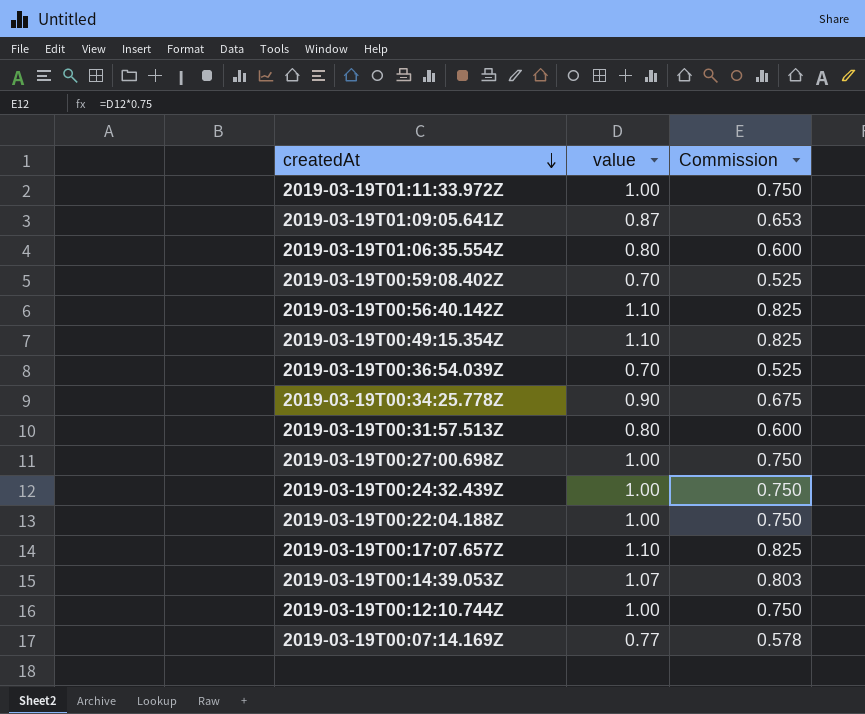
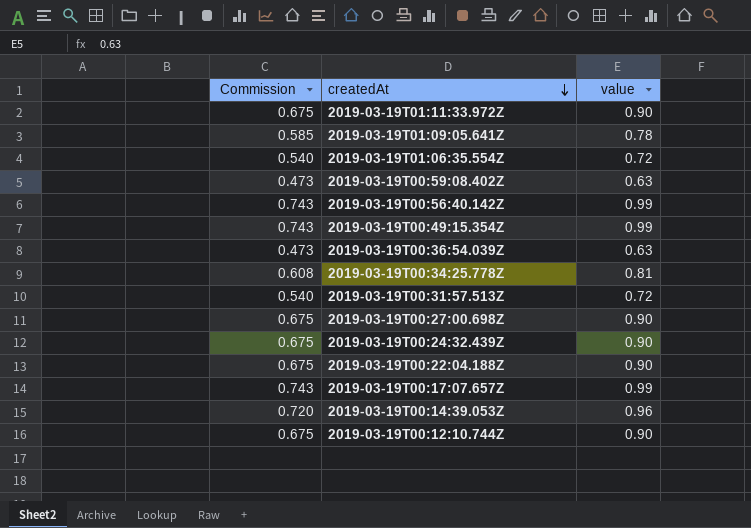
column Commission | position: 3 -> 1
row 2019-03-19T00:07:14.169Z: 0.77 | 0.578 -> none
2019-03-19T01:11:33.972Z | Commission: 0.750 -> 0.675
2019-03-19T01:11:33.972Z | value: 1.00 -> 0.90
2019-03-19T01:09:05.641Z | Commission: 0.653 -> 0.585
2019-03-19T01:09:05.641Z | value: 0.87 -> 0.78
2019-03-19T01:06:35.554Z | Commission: 0.600 -> 0.540
2019-03-19T01:06:35.554Z | value: 0.80 -> 0.72
2019-03-19T00:59:08.402Z | Commission: 0.525 -> 0.473
2019-03-19T00:59:08.402Z | value: 0.70 -> 0.63
2019-03-19T00:56:40.142Z | Commission: 0.825 -> 0.743
2019-03-19T00:56:40.142Z | value: 1.10 -> 0.99
2019-03-19T00:49:15.354Z | Commission: 0.825 -> 0.743
2019-03-19T00:49:15.354Z | value: 1.10 -> 0.99
2019-03-19T00:36:54.039Z | Commission: 0.525 -> 0.473
2019-03-19T00:36:54.039Z | value: 0.70 -> 0.63
2019-03-19T00:34:25.778Z | Commission: 0.675 -> 0.608
2019-03-19T00:34:25.778Z | value: 0.90 -> 0.81
2019-03-19T00:31:57.513Z | Commission: 0.600 -> 0.540
2019-03-19T00:31:57.513Z | value: 0.80 -> 0.72
2019-03-19T00:27:00.698Z | Commission: 0.750 -> 0.675
2019-03-19T00:27:00.698Z | value: 1.00 -> 0.90
2019-03-19T00:24:32.439Z | Commission: 0.750 -> 0.675
2019-03-19T00:24:32.439Z | value: 1.00 -> 0.90
2019-03-19T00:22:04.188Z | Commission: 0.750 -> 0.675
2019-03-19T00:22:04.188Z | value: 1.00 -> 0.90
2019-03-19T00:17:07.657Z | Commission: 0.825 -> 0.743
2019-03-19T00:17:07.657Z | value: 1.10 -> 0.99
2019-03-19T00:14:39.053Z | Commission: 0.803 -> 0.720
2019-03-19T00:14:39.053Z | value: 1.07 -> 0.96
2019-03-19T00:12:10.744Z | Commission: 0.750 -> 0.675
2019-03-19T00:12:10.744Z | value: 1.00 -> 0.90

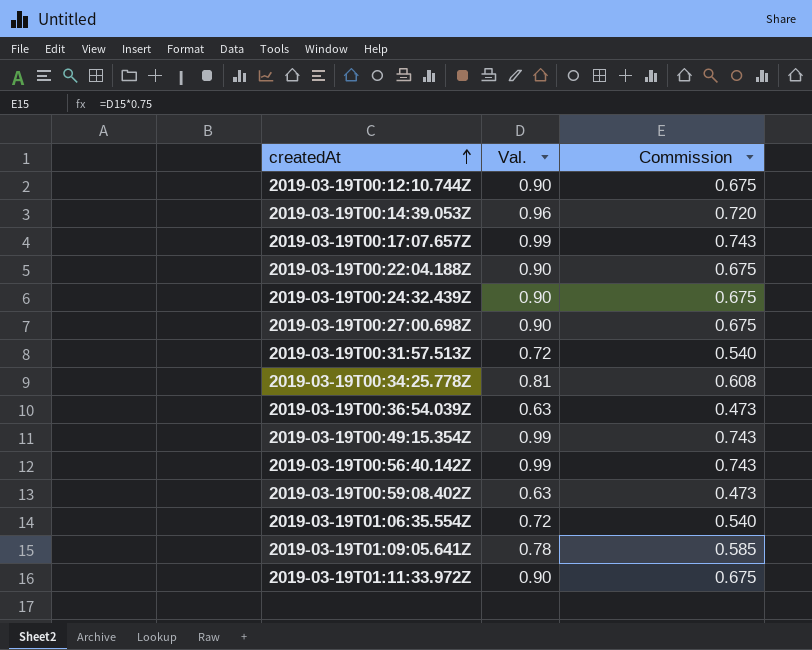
row order: createdAt descending -> createdAt ascending
column name: value -> Val.
column Commission | position: 1 -> 3

